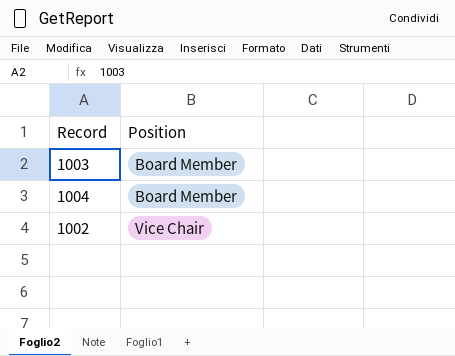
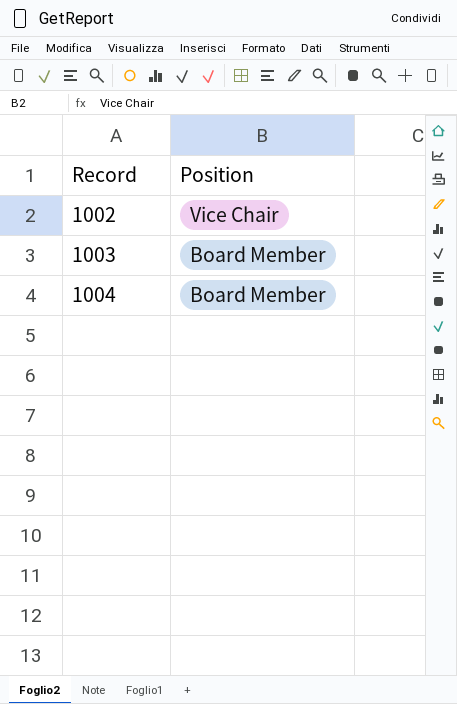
row order: Position ascending -> Record ascending

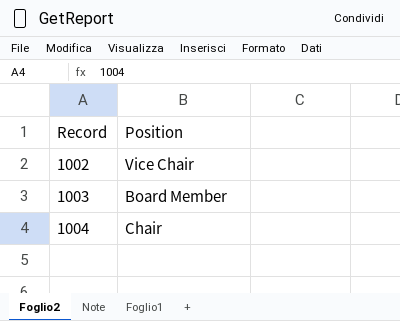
1004 | Position: Board Member -> Chair

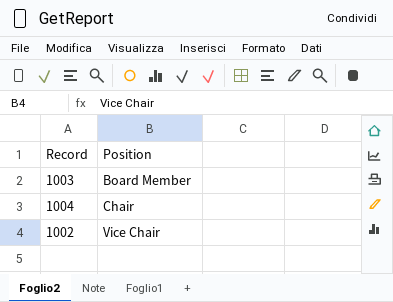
row order: Record ascending -> Position ascending

